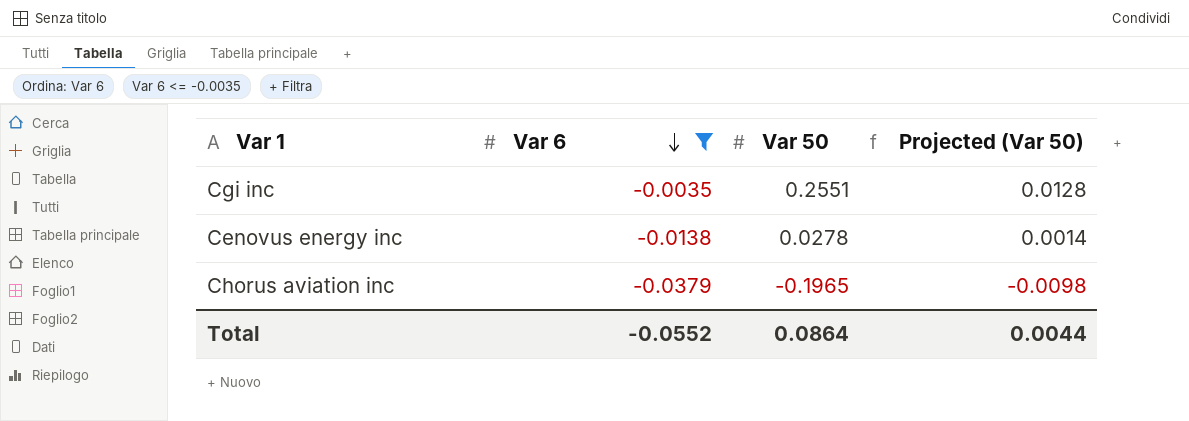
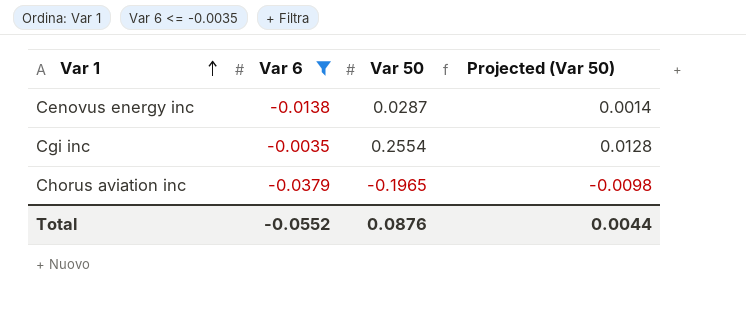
row order: Var 6 descending -> Var 1 ascending
Cenovus energy inc | Var 50: 0.0278 -> 0.0287
Cgi inc | Var 50: 0.2551 -> 0.2554
Total | Var 50: 0.0864 -> 0.0876

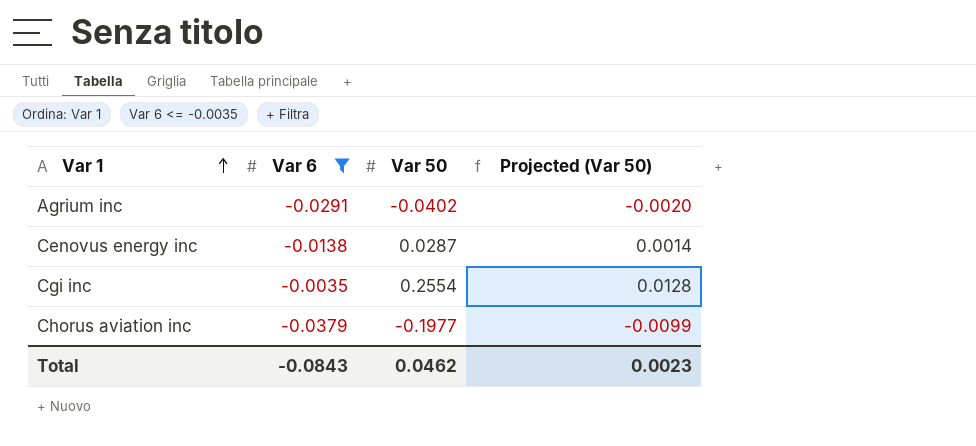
row Agrium inc: none -> -0.0291 | -0.0402 | -0.0020
Chorus aviation inc | Var 50: -0.1965 -> -0.1977
Chorus aviation inc | Projected (Var 50): -0.0098 -> -0.0099
Total | Var 6: -0.0552 -> -0.0843
Total | Var 50: 0.0876 -> 0.0462
Total | Projected (Var 50): 0.0044 -> 0.0023

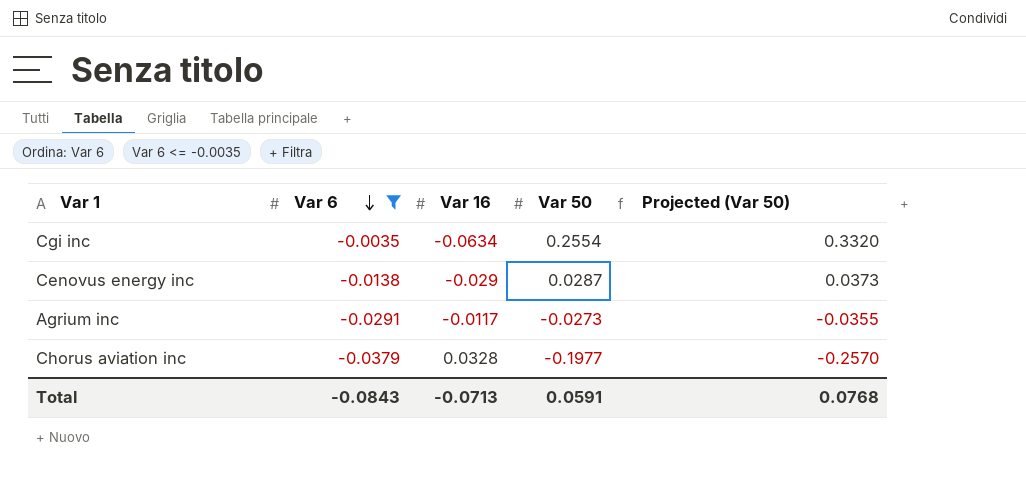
row order: Var 1 ascending -> Var 6 descending
column Var 16 | position: none -> 3
column Projected (Var 50) | formula: [Var 50] * 0.05 -> [Var 50] * 1.3
Agrium inc | Var 50: -0.0402 -> -0.0273
Total | Var 50: 0.0462 -> 0.0591
Total | Projected (Var 50): 0.0023 -> 0.0768

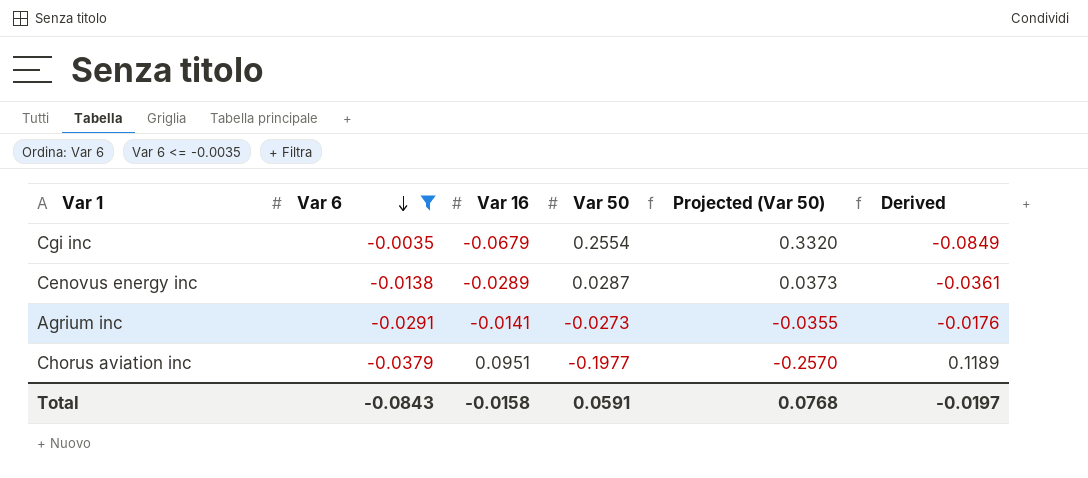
column Derived | formula: none -> [Var 16] * 1.25
Cgi inc | Var 16: -0.0634 -> -0.0679
Cenovus energy inc | Var 16: -0.029 -> -0.0289
Agrium inc | Var 16: -0.0117 -> -0.0141
Chorus aviation inc | Var 16: 0.0328 -> 0.0951
Total | Var 16: -0.0713 -> -0.0158

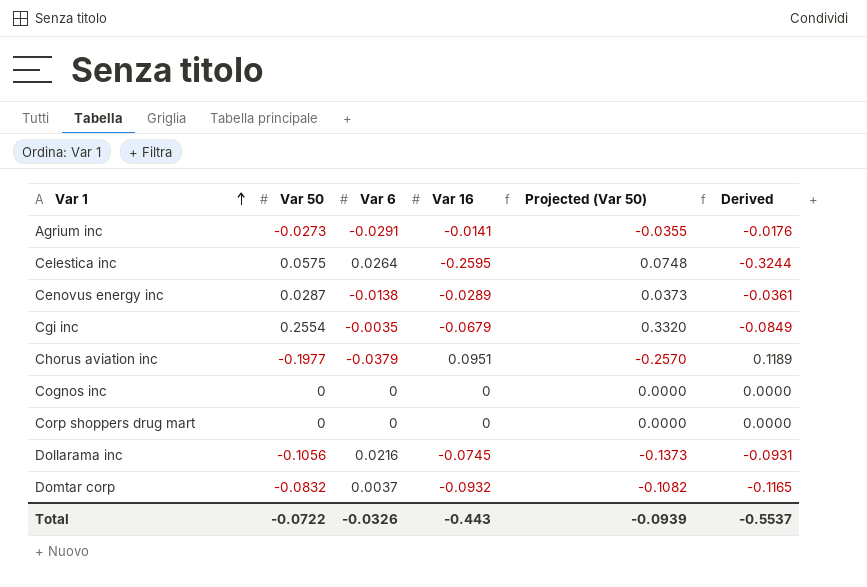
filter: Var 6 <= -0.0035 -> none
row order: Var 6 descending -> Var 1 ascending
column Var 50 | position: 4 -> 2
Total | Var 50: 0.0591 -> -0.0722
Total | Var 6: -0.0843 -> -0.0326
Total | Var 16: -0.0158 -> -0.443
Total | Projected (Var 50): 0.0768 -> -0.0939
Total | Derived: -0.0197 -> -0.5537

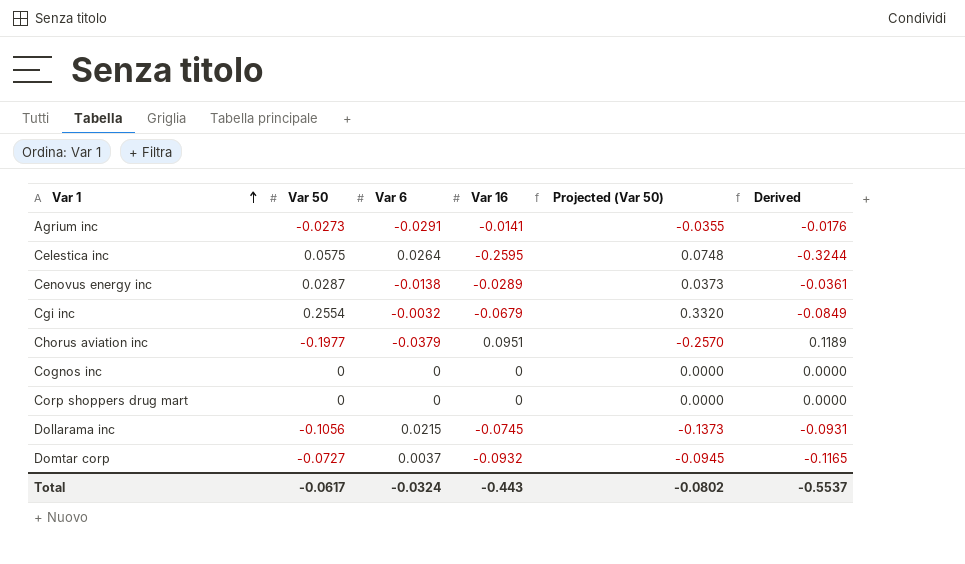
Cgi inc | Var 6: -0.0035 -> -0.0032
Dollarama inc | Var 6: 0.0216 -> 0.0215
Domtar corp | Var 50: -0.0832 -> -0.0727
Domtar corp | Projected (Var 50): -0.1082 -> -0.0945
Total | Var 50: -0.0722 -> -0.0617
Total | Var 6: -0.0326 -> -0.0324
Total | Projected (Var 50): -0.0939 -> -0.0802

